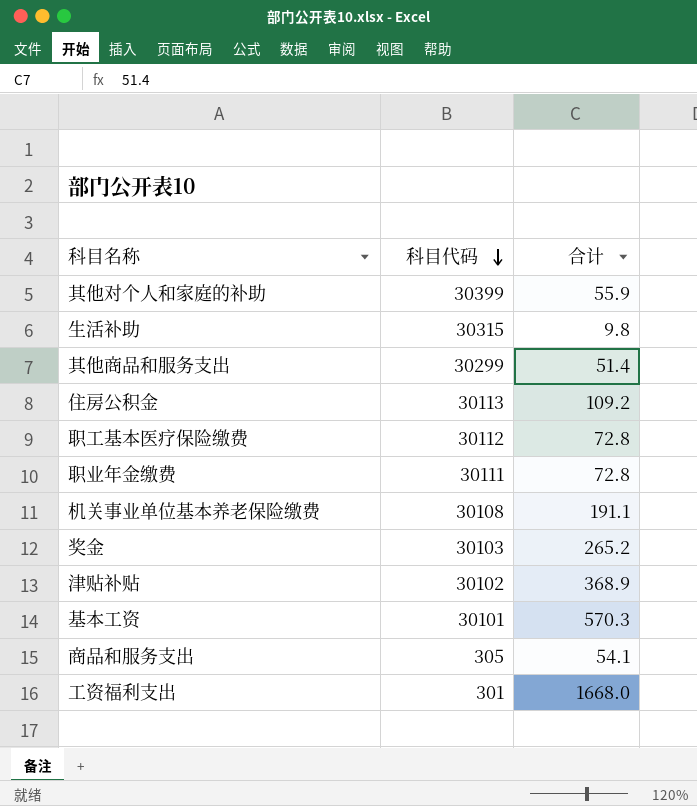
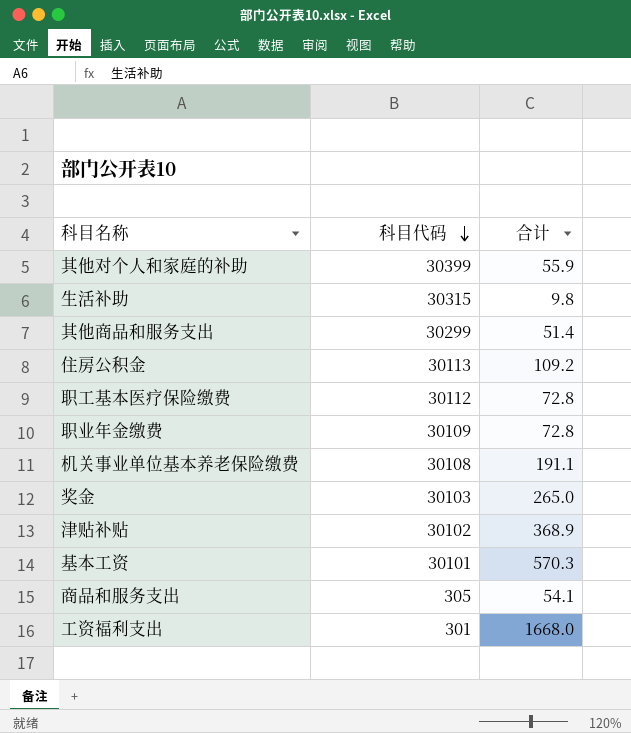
职业年金缴费 | 科目代码: 30111 -> 30109
奖金 | 合计: 265.2 -> 265.0

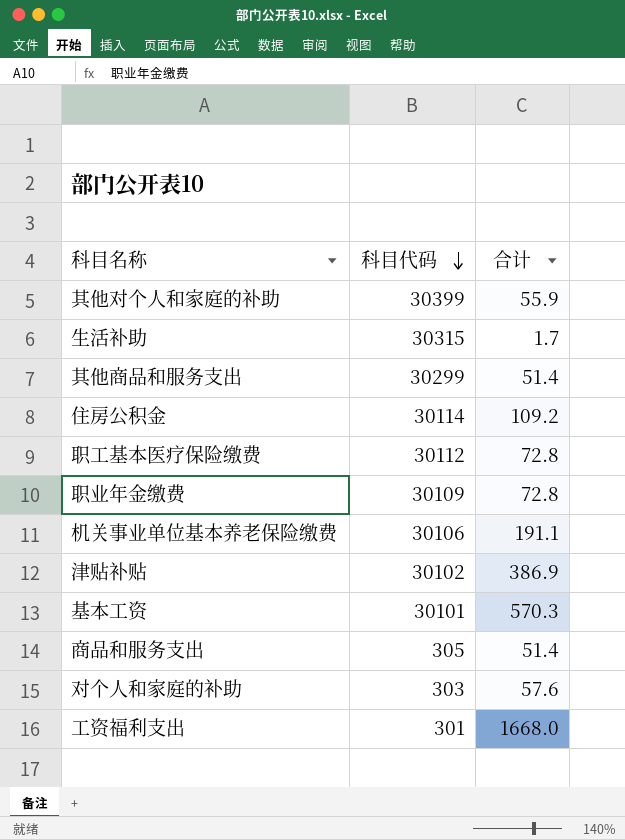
row 奖金: 30103 | 265.0 -> none
生活补助 | 合计: 9.8 -> 1.7
住房公积金 | 科目代码: 30113 -> 30114
机关事业单位基本养老保险缴费 | 科目代码: 30108 -> 30106
津贴补贴 | 合计: 368.9 -> 386.9
商品和服务支出 | 合计: 54.1 -> 51.4
row 对个人和家庭的补助: none -> 303 | 57.6

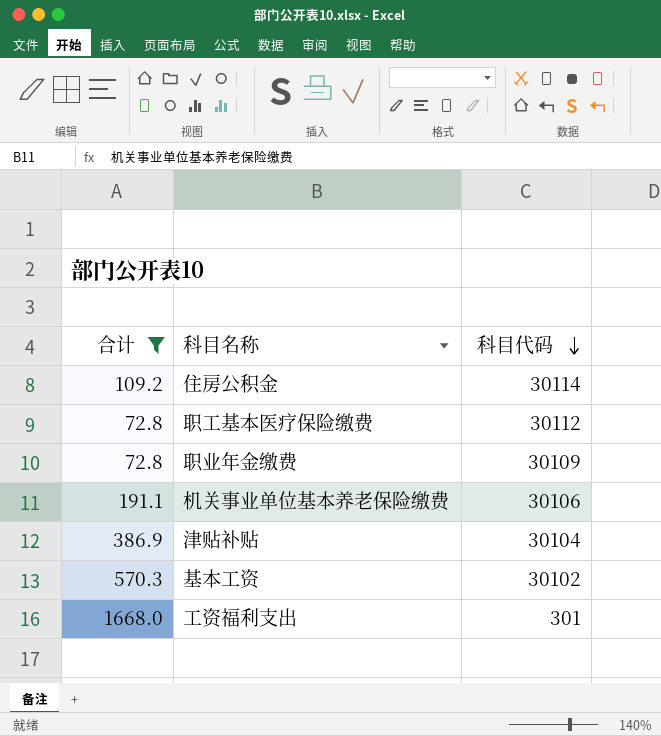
filter: none -> 合计 >= 72.8
column 合计 | position: 3 -> 1
津贴补贴 | 科目代码: 30102 -> 30104
基本工资 | 科目代码: 30101 -> 30102

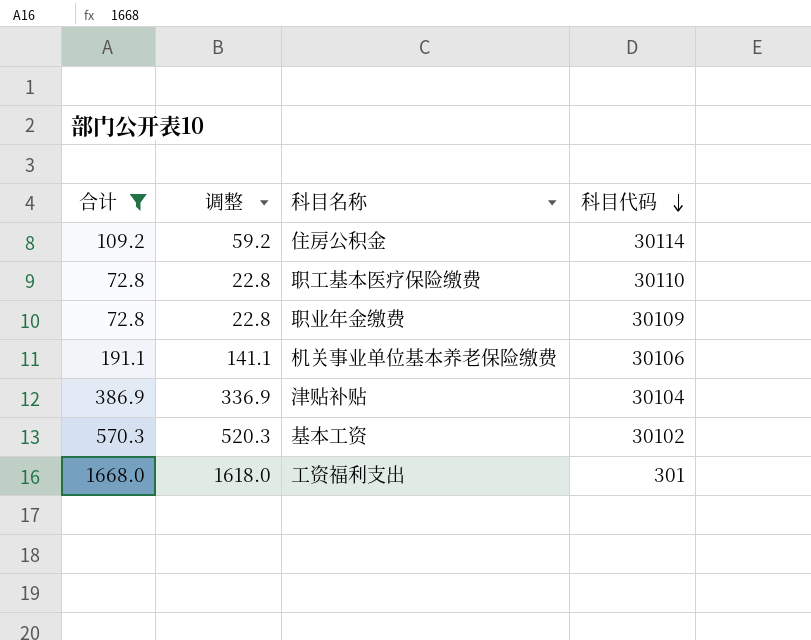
column 调整 | formula: none -> [合计] - 50
职工基本医疗保险缴费 | 科目代码: 30112 -> 30110

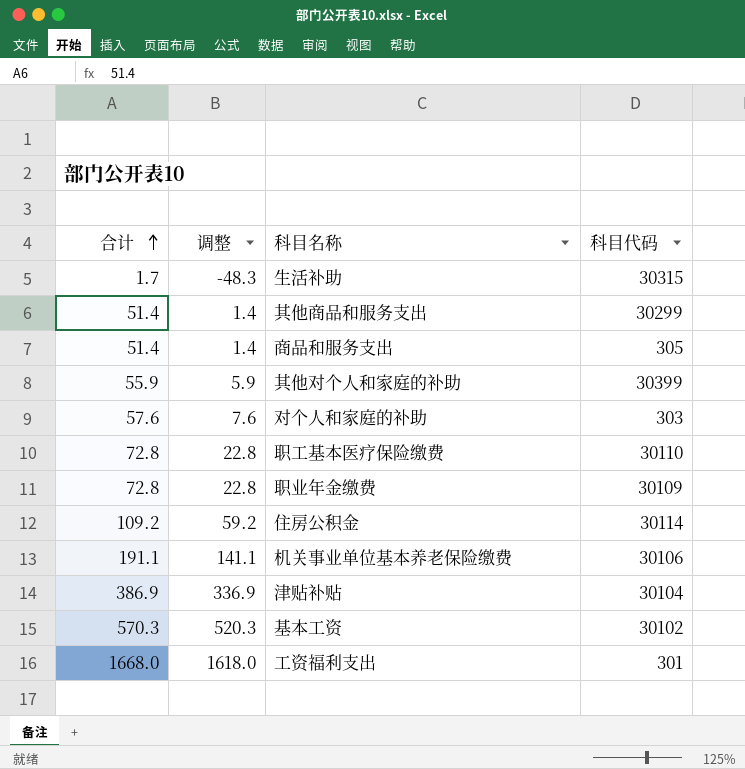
filter: 合计 >= 72.8 -> none
row order: 科目代码 descending -> 合计 ascending

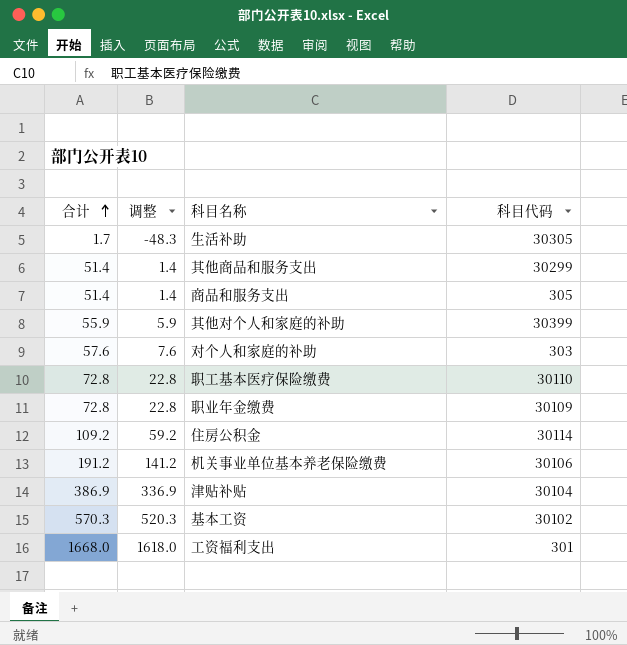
生活补助 | 科目代码: 30315 -> 30305
机关事业单位基本养老保险缴费 | 合计: 191.1 -> 191.2
机关事业单位基本养老保险缴费 | 调整: 141.1 -> 141.2

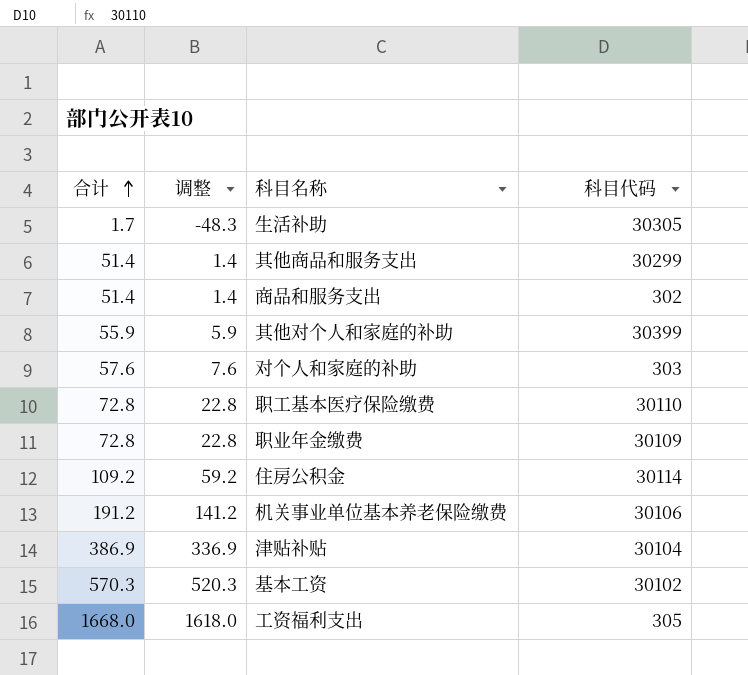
商品和服务支出 | 科目代码: 305 -> 302
工资福利支出 | 科目代码: 301 -> 305

